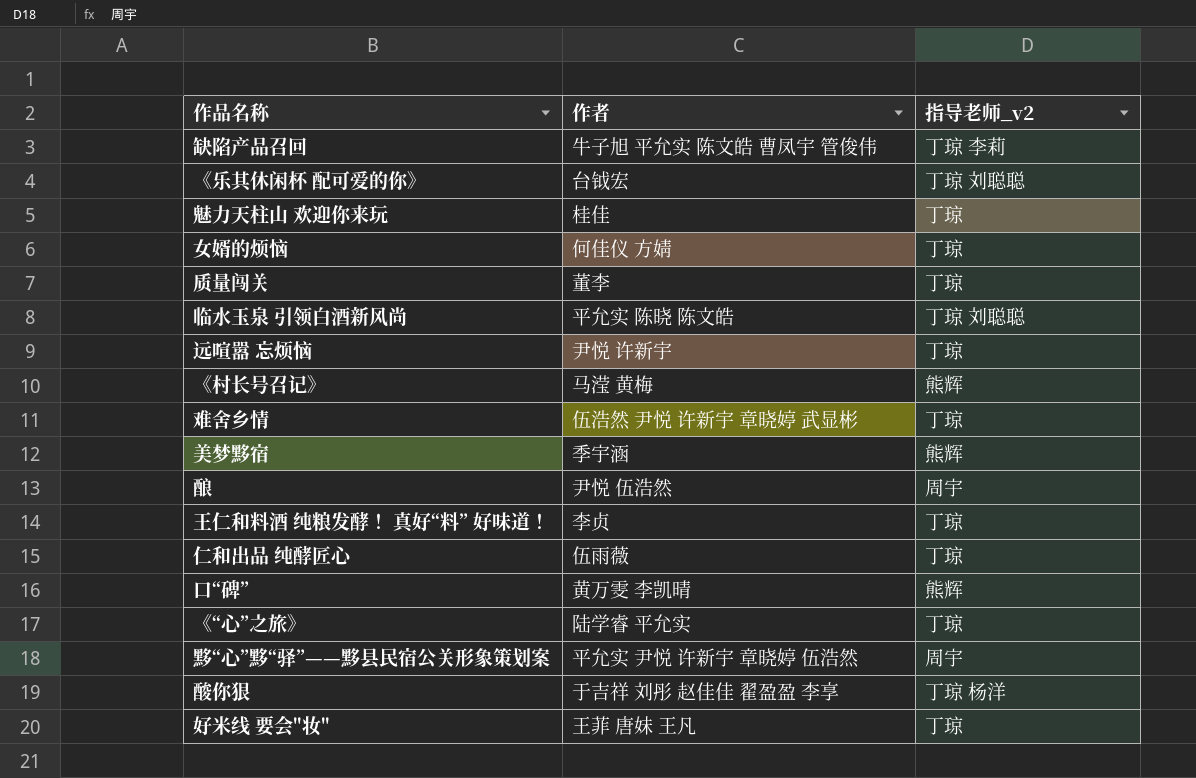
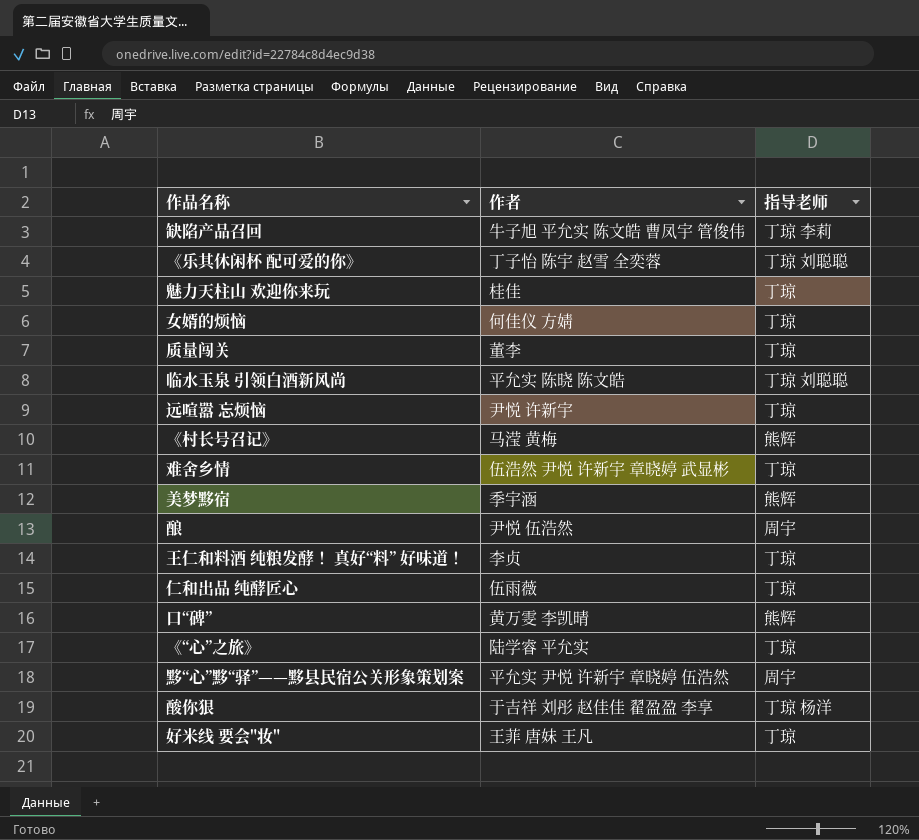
column name: 指导老师_v2 -> 指导老师
《乐其休闲杯 配可爱的你》 | 作者: 台钺宏 -> 丁子怡 陈宇 赵雪 全奕蓉

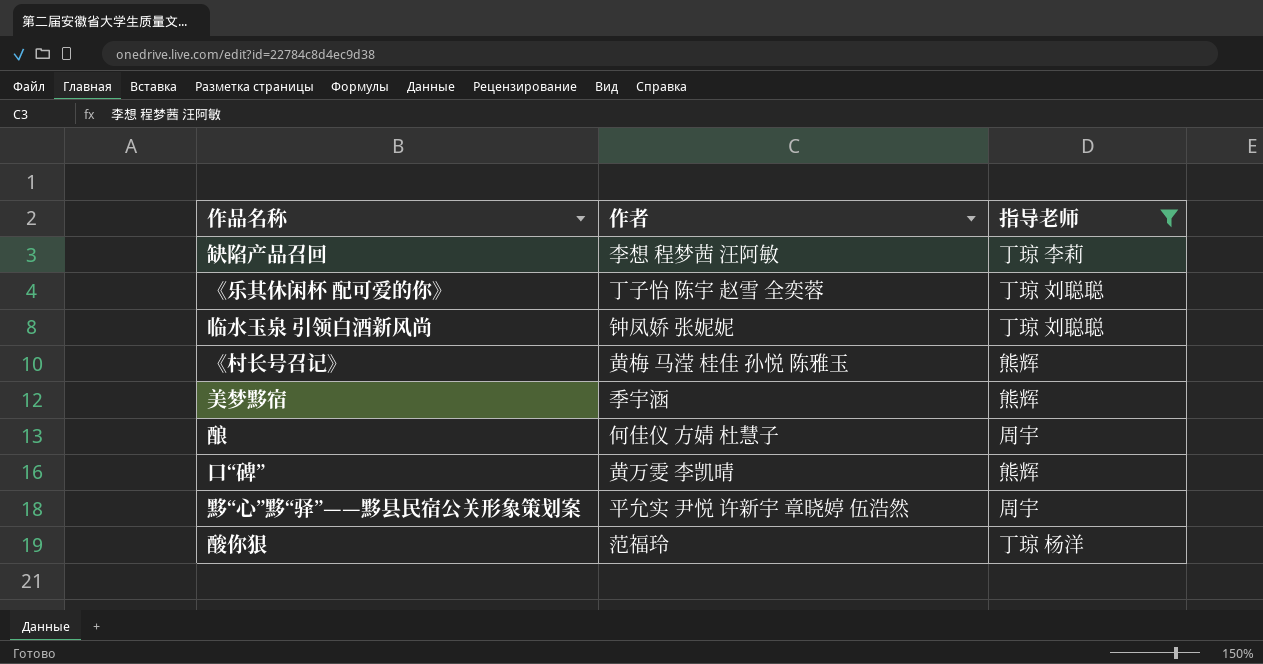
filter: none -> 指导老师 != 丁琼
缺陷产品召回 | 作者: 牛子旭 平允实 陈文皓 曹凤宇 管俊伟 -> 李想 程梦茜 汪阿敏
临水玉泉 引领白酒新风尚 | 作者: 平允实 陈晓 陈文皓 -> 钟凤娇 张妮妮
《村长号召记》 | 作者: 马滢 黄梅 -> 黄梅 马滢 桂佳 孙悦 陈雅玉
酿 | 作者: 尹悦 伍浩然 -> 何佳仪 方婧 杜慧子
酸你狠 | 作者: 于吉祥 刘彤 赵佳佳 翟盈盈 李享 -> 范福玲

